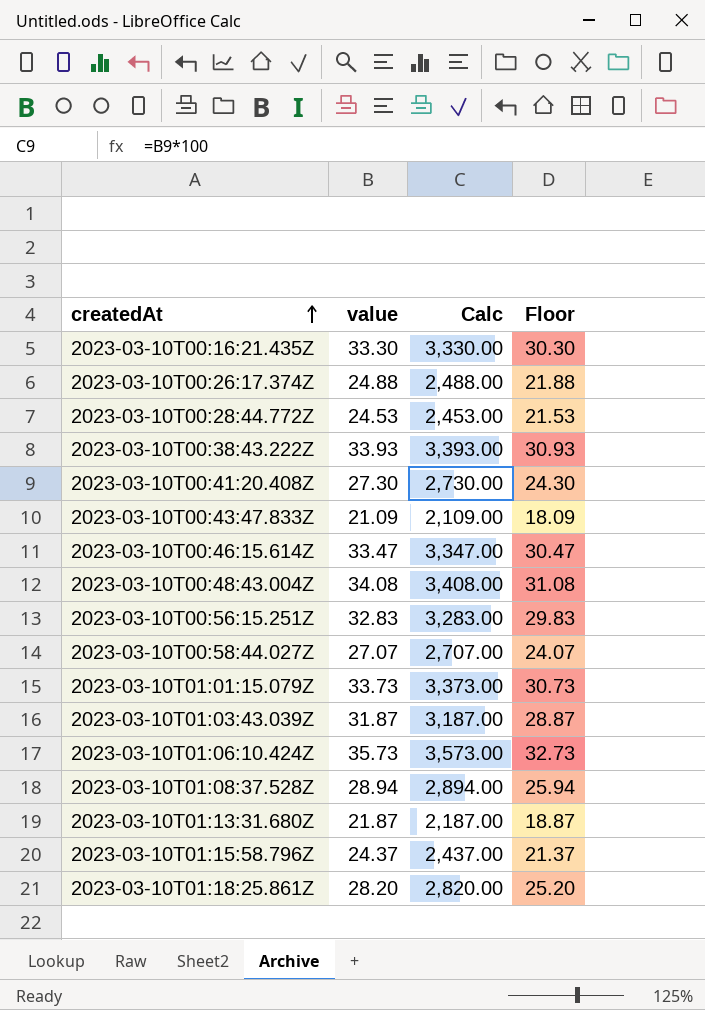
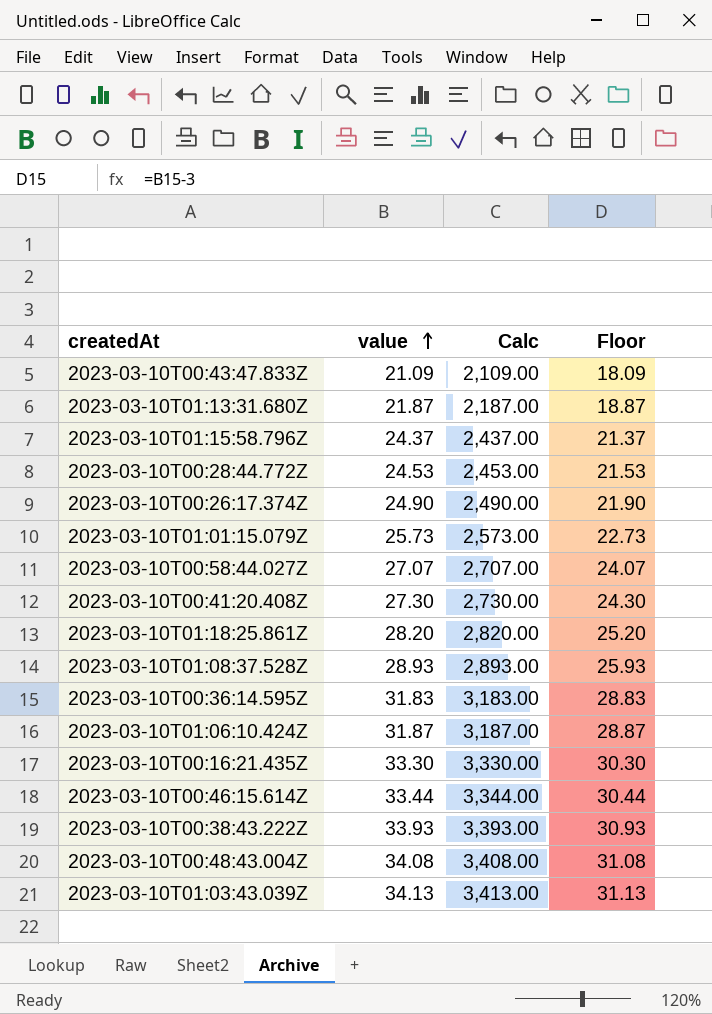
row order: createdAt ascending -> value ascending
row 2023-03-10T00:56:15.251Z: 32.83 | 3,283.00 | 29.83 -> none
2023-03-10T00:26:17.374Z | value: 24.88 -> 24.90
2023-03-10T00:26:17.374Z | Calc: 2,488.00 -> 2,490.00
2023-03-10T00:26:17.374Z | Floor: 21.88 -> 21.90
2023-03-10T01:01:15.079Z | value: 33.73 -> 25.73
2023-03-10T01:01:15.079Z | Calc: 3,373.00 -> 2,573.00
2023-03-10T01:01:15.079Z | Floor: 30.73 -> 22.73
2023-03-10T01:08:37.528Z | value: 28.94 -> 28.93
2023-03-10T01:08:37.528Z | Calc: 2,894.00 -> 2,893.00
2023-03-10T01:08:37.528Z | Floor: 25.94 -> 25.93
row 2023-03-10T00:36:14.595Z: none -> 31.83 | 3,183.00 | 28.83
2023-03-10T01:06:10.424Z | value: 35.73 -> 31.87
2023-03-10T01:06:10.424Z | Calc: 3,573.00 -> 3,187.00
2023-03-10T01:06:10.424Z | Floor: 32.73 -> 28.87
2023-03-10T00:46:15.614Z | value: 33.47 -> 33.44
2023-03-10T00:46:15.614Z | Calc: 3,347.00 -> 3,344.00
2023-03-10T00:46:15.614Z | Floor: 30.47 -> 30.44
2023-03-10T01:03:43.039Z | value: 31.87 -> 34.13
2023-03-10T01:03:43.039Z | Calc: 3,187.00 -> 3,413.00
2023-03-10T01:03:43.039Z | Floor: 28.87 -> 31.13

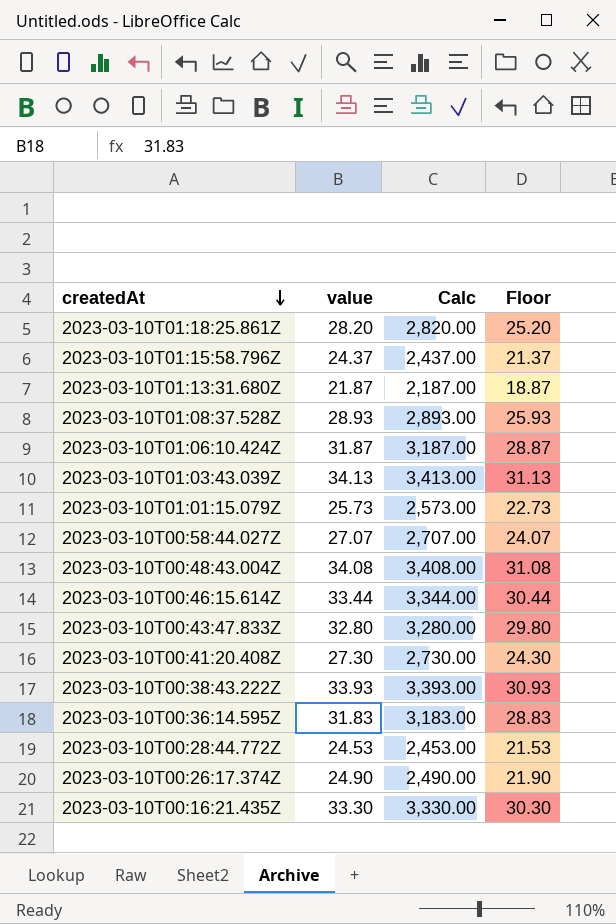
row order: value ascending -> createdAt descending
2023-03-10T00:43:47.833Z | value: 21.09 -> 32.80
2023-03-10T00:43:47.833Z | Calc: 2,109.00 -> 3,280.00
2023-03-10T00:43:47.833Z | Floor: 18.09 -> 29.80

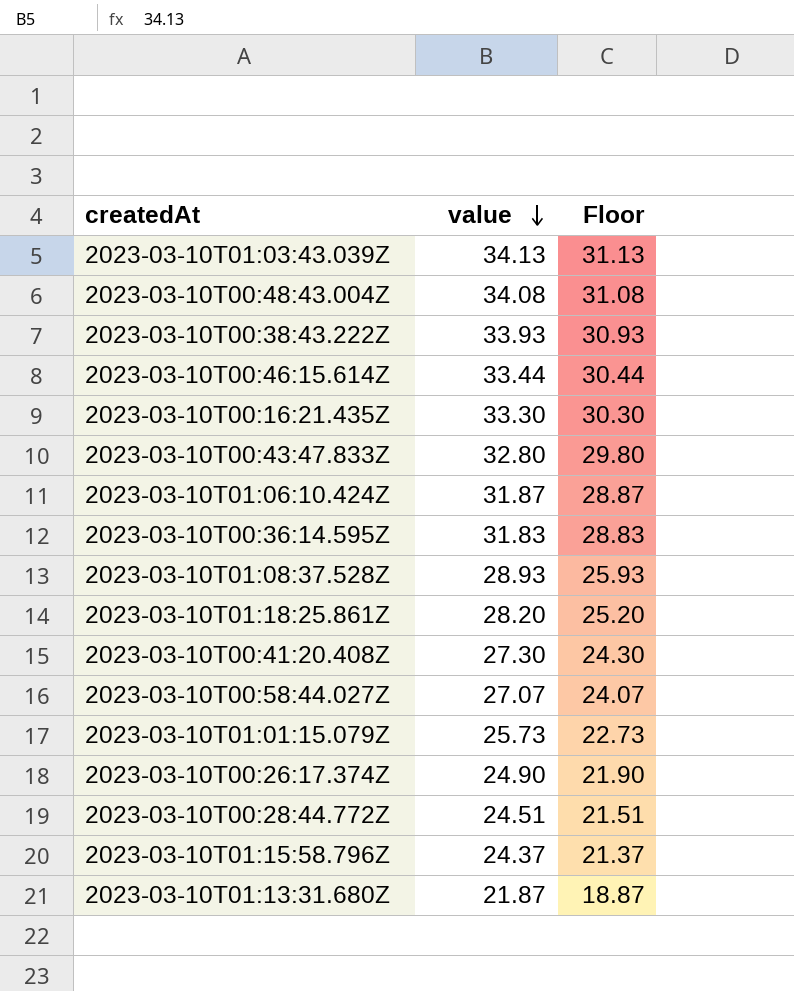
row order: createdAt descending -> value descending
column Calc | formula: [value] * 100 -> none
2023-03-10T00:28:44.772Z | value: 24.53 -> 24.51
2023-03-10T00:28:44.772Z | Floor: 21.53 -> 21.51

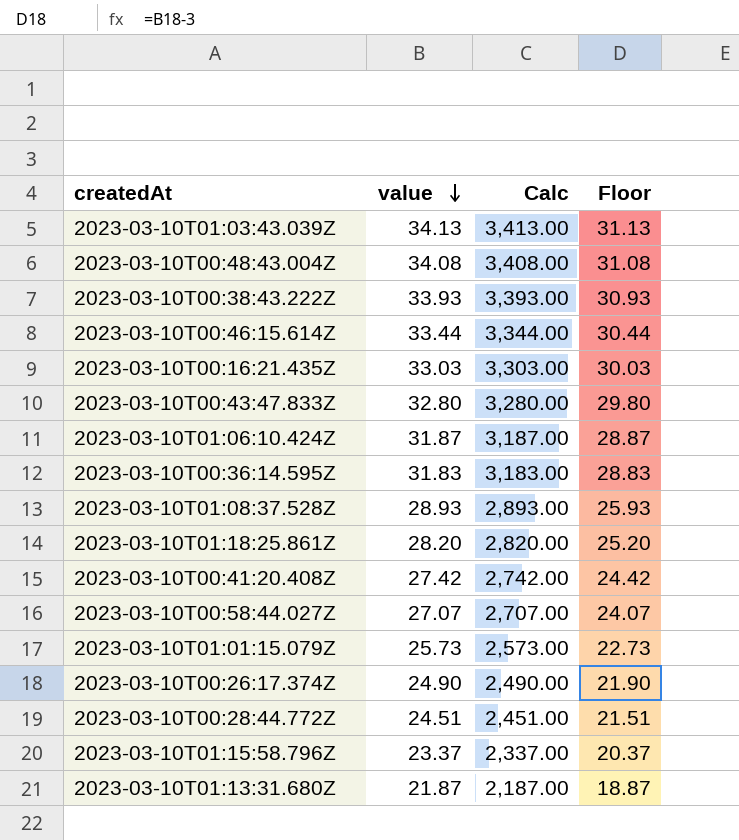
column Calc | formula: none -> [value] * 100
2023-03-10T00:16:21.435Z | value: 33.30 -> 33.03
2023-03-10T00:16:21.435Z | Floor: 30.30 -> 30.03
2023-03-10T00:41:20.408Z | value: 27.30 -> 27.42
2023-03-10T00:41:20.408Z | Floor: 24.30 -> 24.42
2023-03-10T01:15:58.796Z | value: 24.37 -> 23.37
2023-03-10T01:15:58.796Z | Floor: 21.37 -> 20.37

